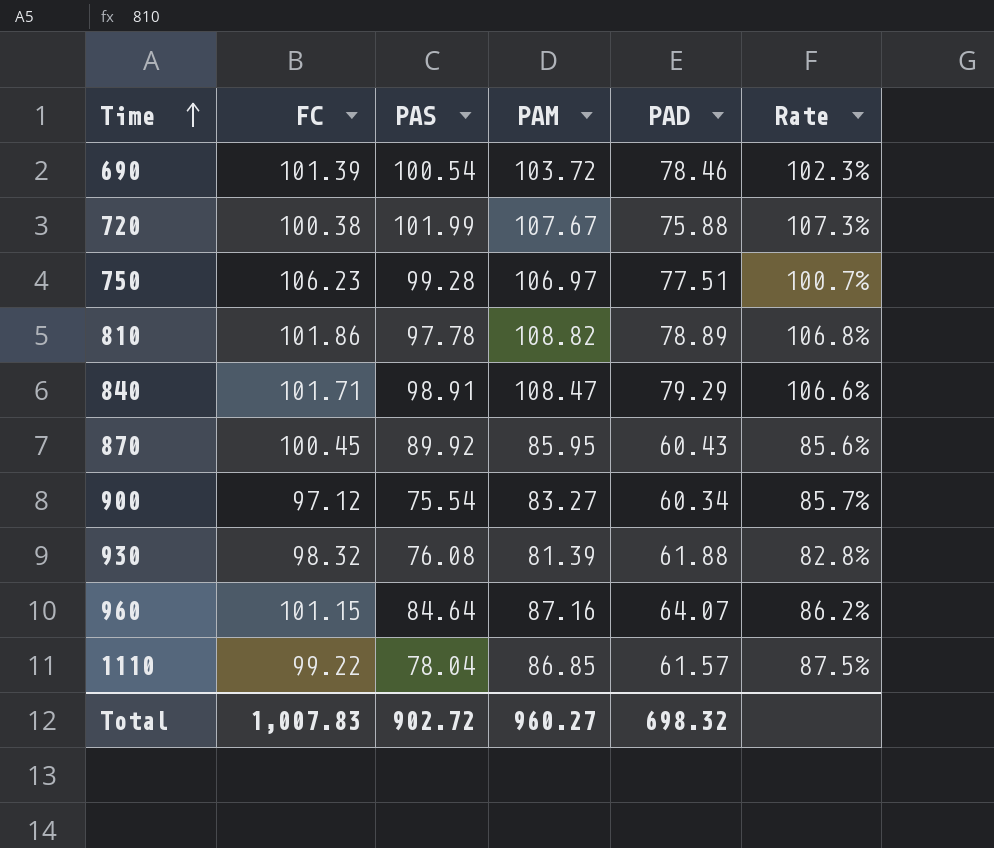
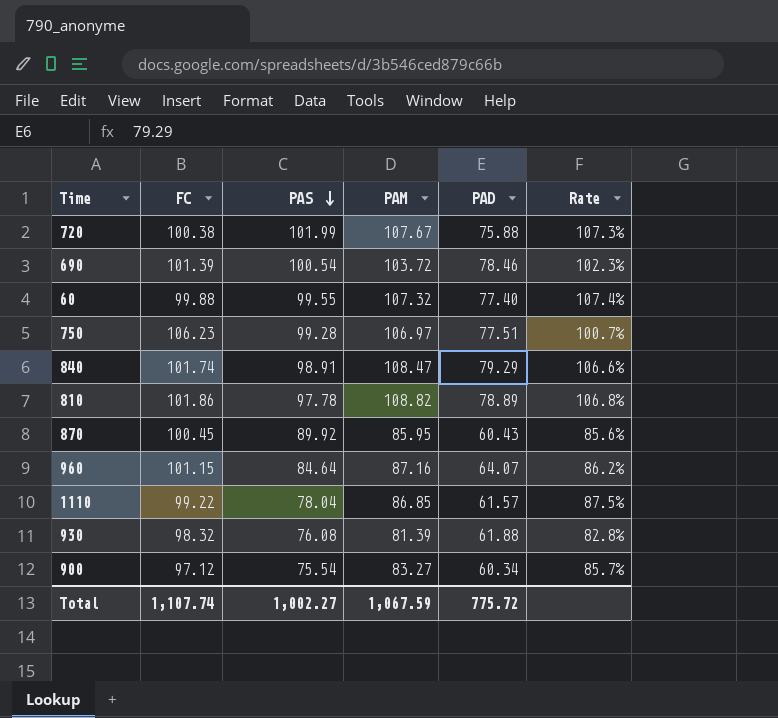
row order: Time ascending -> PAS descending
row 60: none -> 99.88 | 99.55 | 107.32 | 77.40 | 107.4%
840 | FC: 101.71 -> 101.74
Total | FC: 1,007.83 -> 1,107.74
Total | PAS: 902.72 -> 1,002.27
Total | PAM: 960.27 -> 1,067.59
Total | PAD: 698.32 -> 775.72

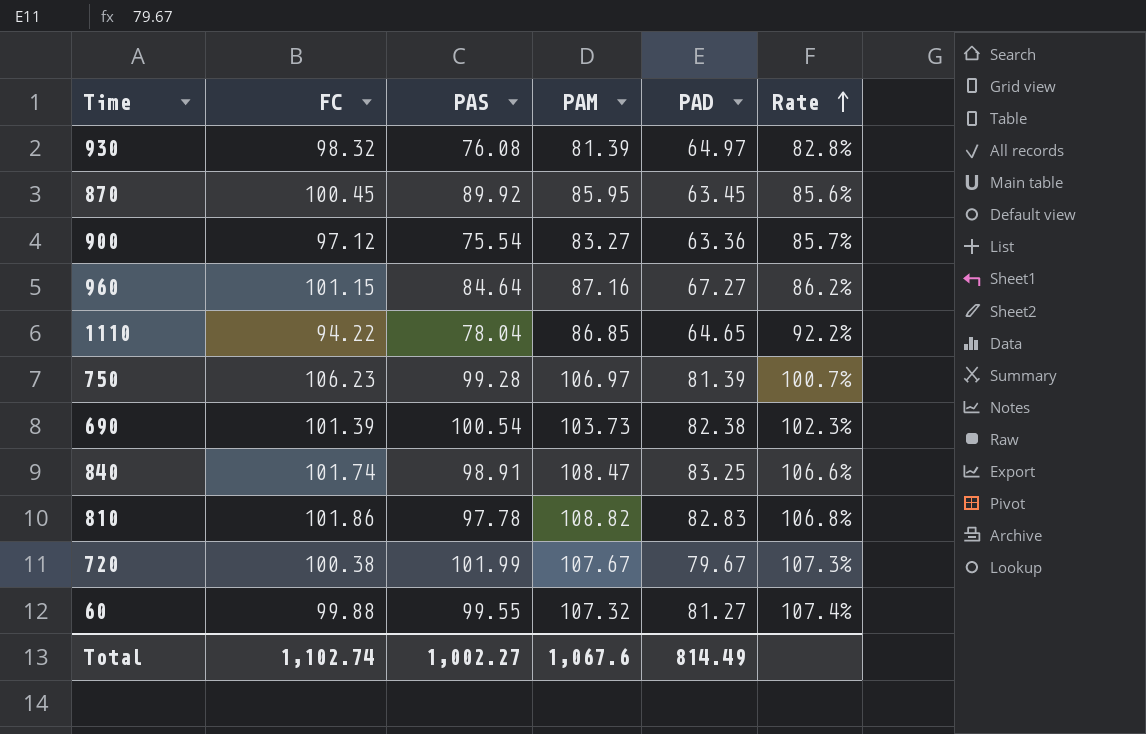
row order: PAS descending -> Rate ascending
930 | PAD: 61.88 -> 64.97
870 | PAD: 60.43 -> 63.45
900 | PAD: 60.34 -> 63.36
960 | PAD: 64.07 -> 67.27
1110 | FC: 99.22 -> 94.22
1110 | PAD: 61.57 -> 64.65
1110 | Rate: 87.5% -> 92.2%
750 | PAD: 77.51 -> 81.39
690 | PAM: 103.72 -> 103.73
690 | PAD: 78.46 -> 82.38
840 | PAD: 79.29 -> 83.25
810 | PAD: 78.89 -> 82.83
720 | PAD: 75.88 -> 79.67
60 | PAD: 77.40 -> 81.27
Total | FC: 1,107.74 -> 1,102.74
Total | PAM: 1,067.59 -> 1,067.6
Total | PAD: 775.72 -> 814.49

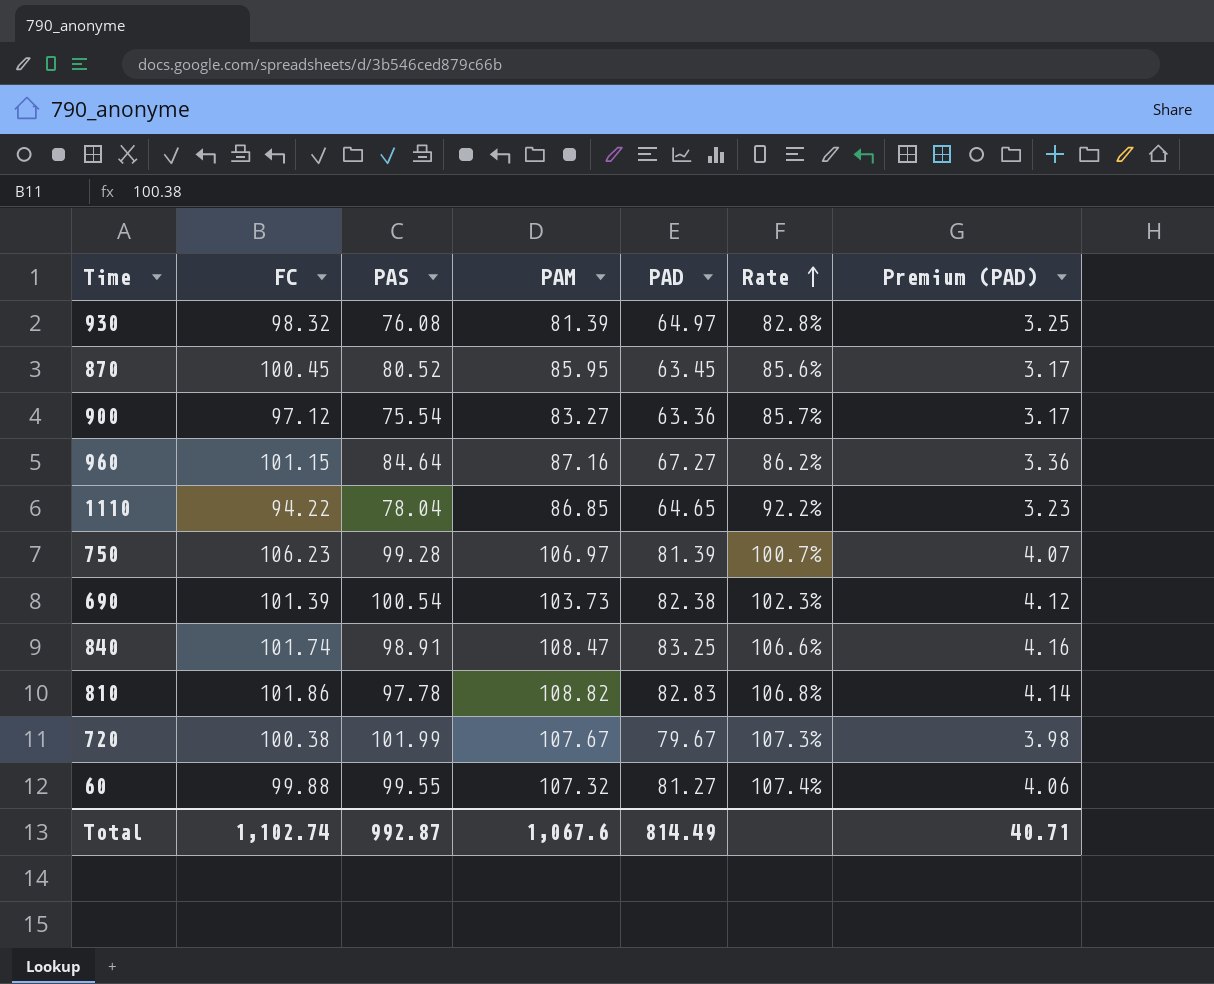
column Premium (PAD) | formula: none -> [PAD] * 0.05
870 | PAS: 89.92 -> 80.52
Total | PAS: 1,002.27 -> 992.87

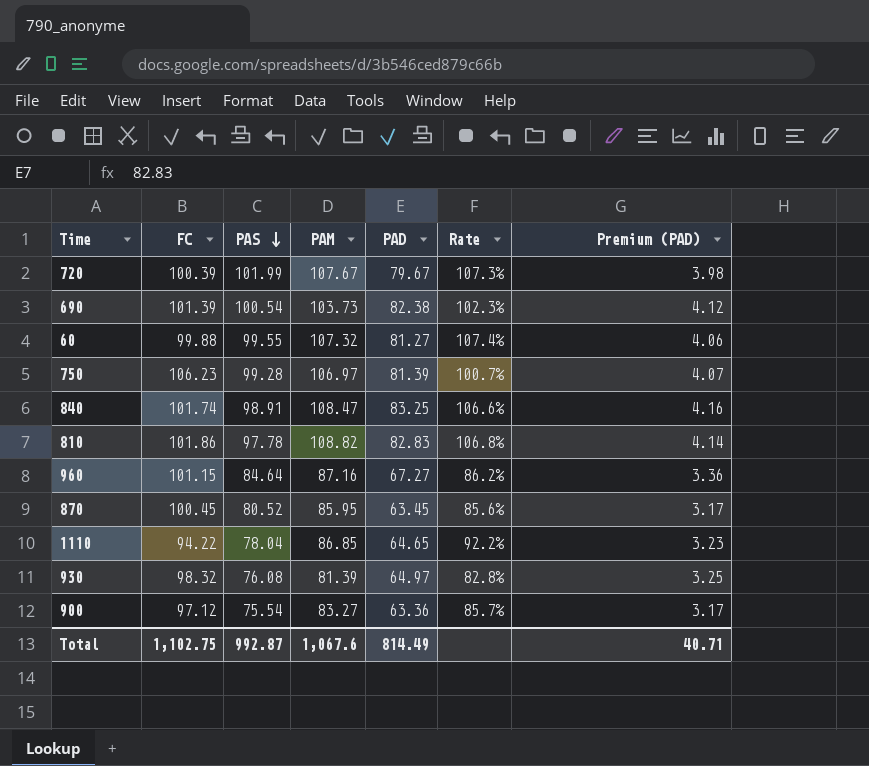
row order: Rate ascending -> PAS descending
720 | FC: 100.38 -> 100.39
Total | FC: 1,102.74 -> 1,102.75

